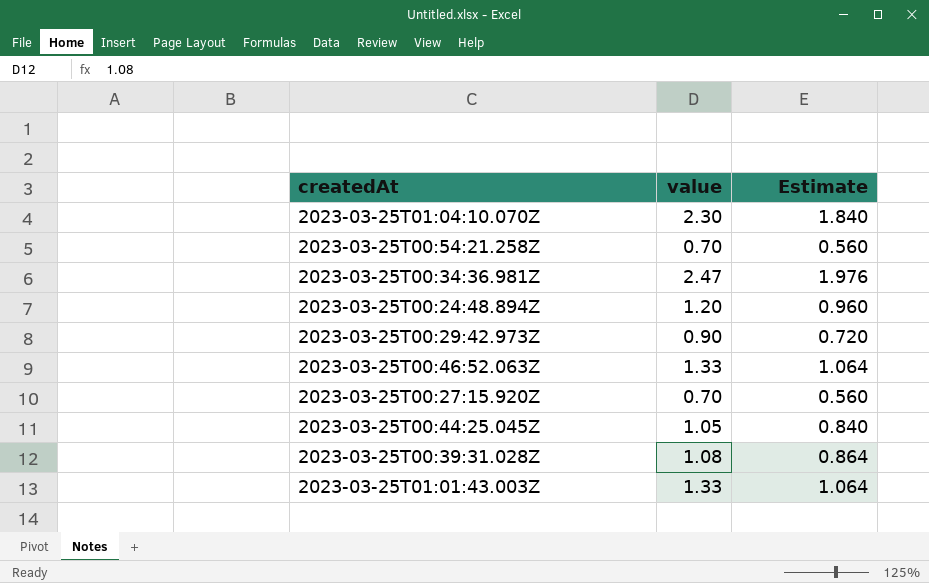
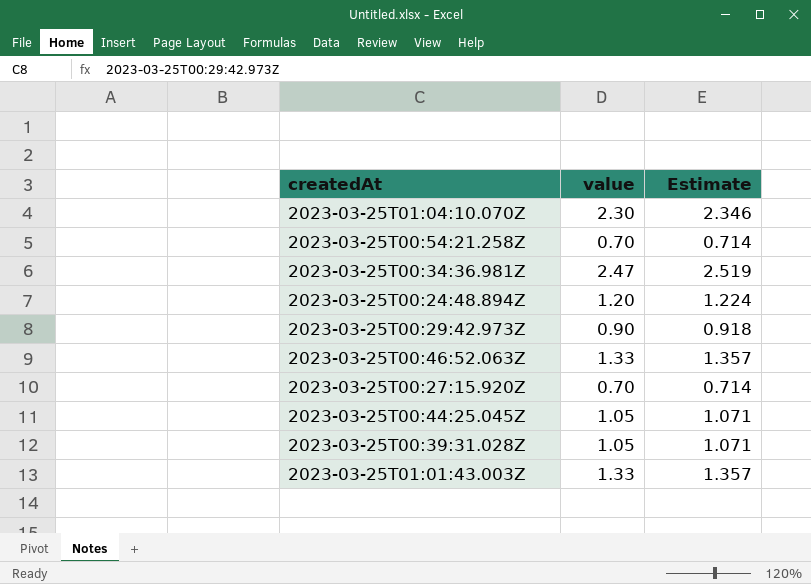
column Estimate | formula: [value] * 0.8 -> [value] * 1.02
2023-03-25T00:39:31.028Z | value: 1.08 -> 1.05

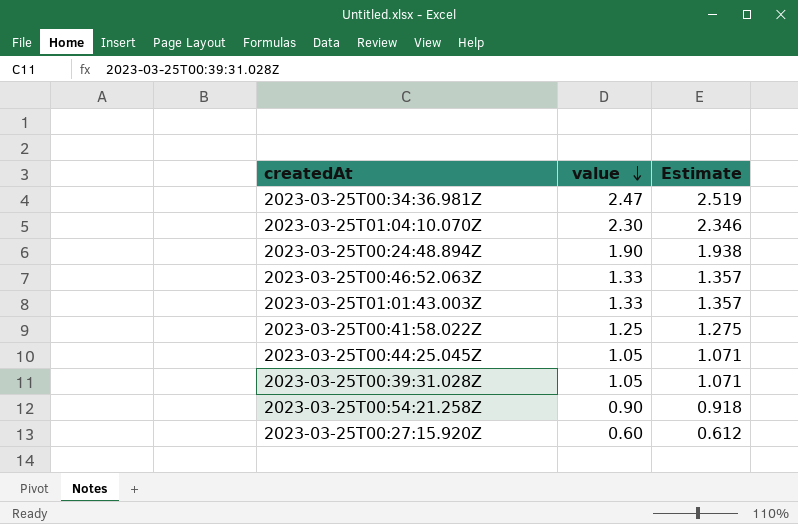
row order: none -> value descending
row 2023-03-25T00:29:42.973Z: 0.90 | 0.918 -> none
2023-03-25T00:24:48.894Z | value: 1.20 -> 1.90
2023-03-25T00:24:48.894Z | Estimate: 1.224 -> 1.938
row 2023-03-25T00:41:58.022Z: none -> 1.25 | 1.275
2023-03-25T00:54:21.258Z | value: 0.70 -> 0.90
2023-03-25T00:54:21.258Z | Estimate: 0.714 -> 0.918
2023-03-25T00:27:15.920Z | value: 0.70 -> 0.60
2023-03-25T00:27:15.920Z | Estimate: 0.714 -> 0.612

